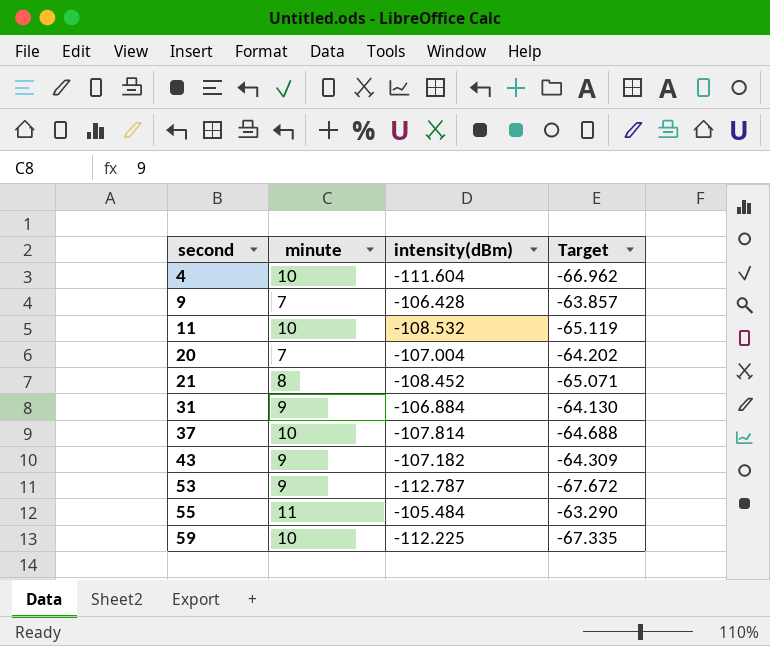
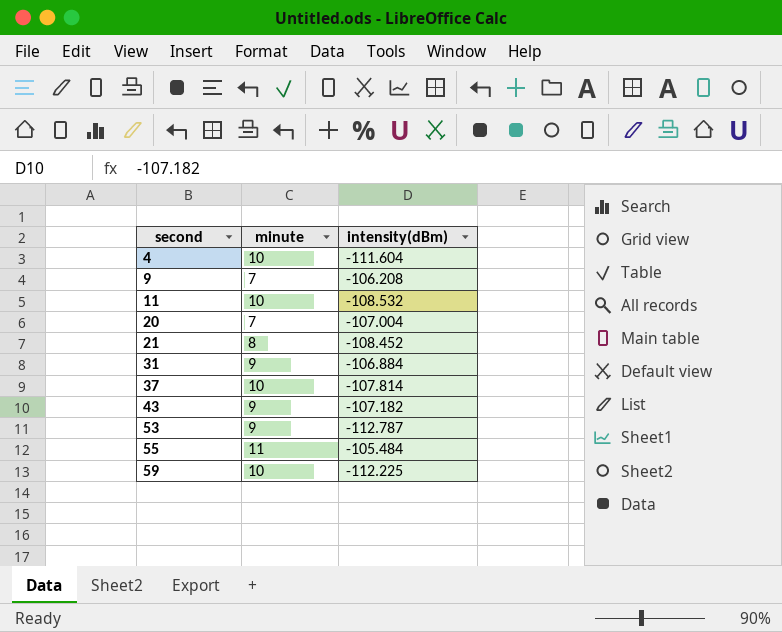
column Target | formula: [intensity(dBm)] * 0.6 -> none
9 | intensity(dBm): -106.428 -> -106.208

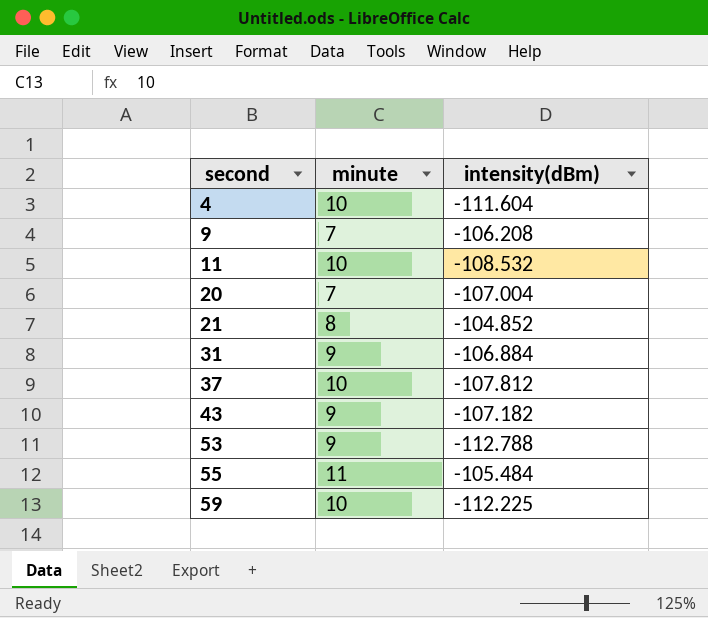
21 | intensity(dBm): -108.452 -> -104.852
37 | intensity(dBm): -107.814 -> -107.812
53 | intensity(dBm): -112.787 -> -112.788

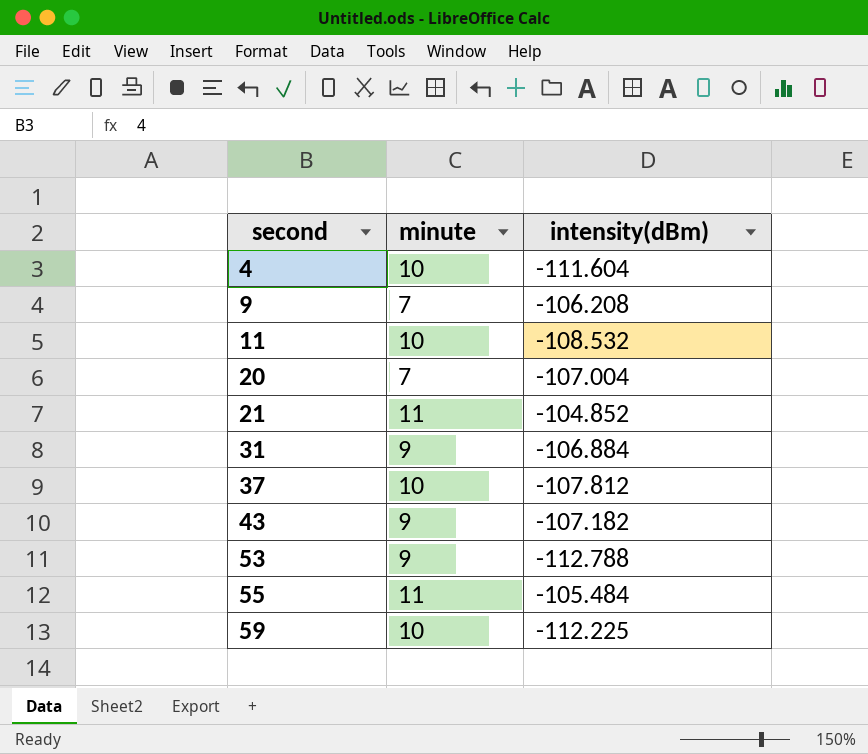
21 | minute: 8 -> 11

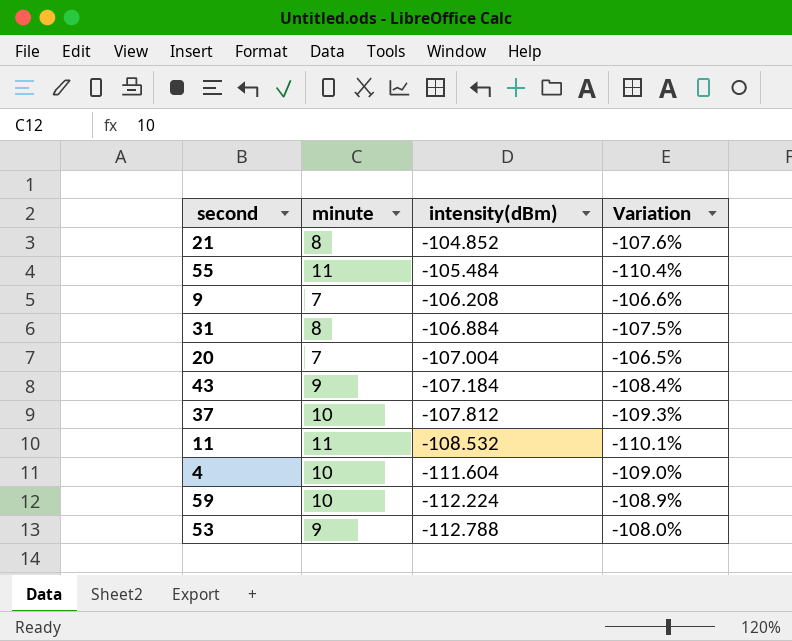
row order: second ascending -> intensity(dBm) descending
column Variation | formula: none -> ([minute] - [intensity(dBm)]) / [intensity(dBm)]
21 | minute: 11 -> 8
31 | minute: 9 -> 8
43 | intensity(dBm): -107.182 -> -107.184
11 | minute: 10 -> 11
59 | intensity(dBm): -112.225 -> -112.224

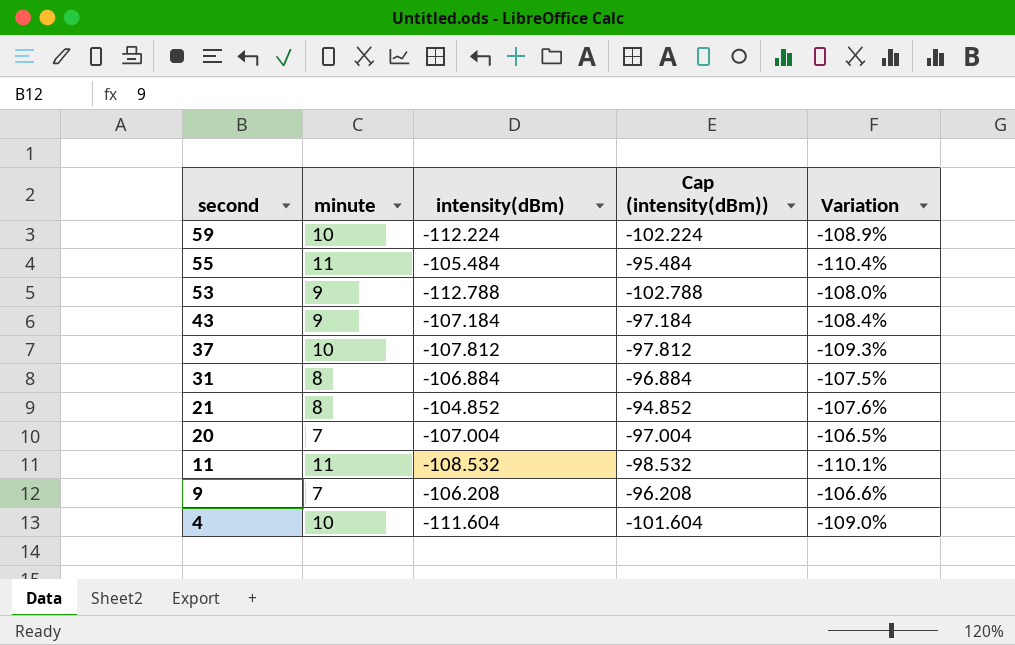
row order: intensity(dBm) descending -> second descending
column Cap (intensity(dBm)) | formula: none -> [intensity(dBm)] + 10

